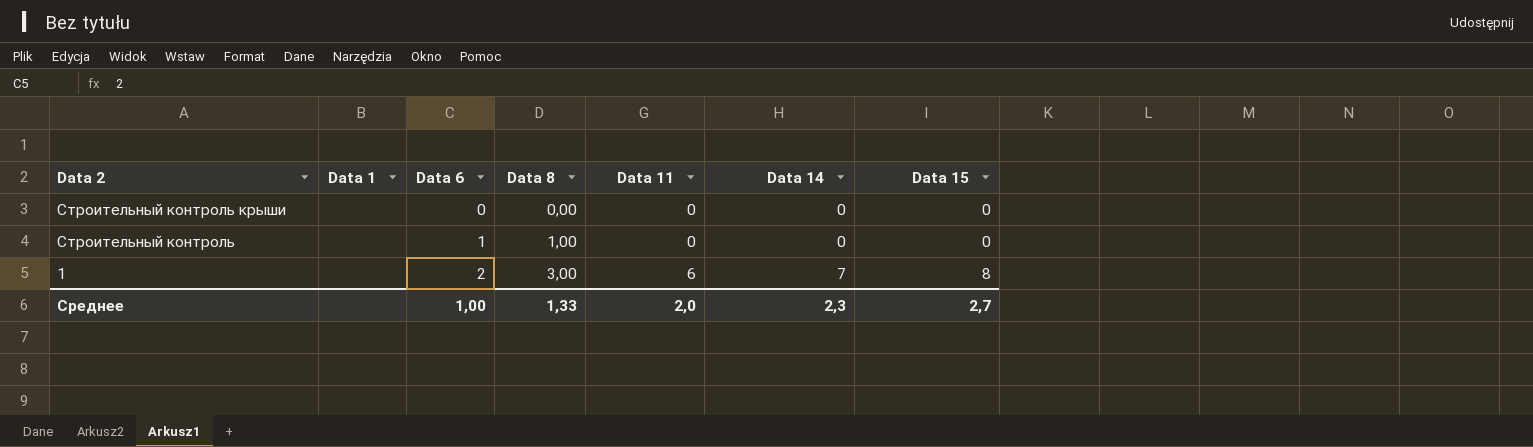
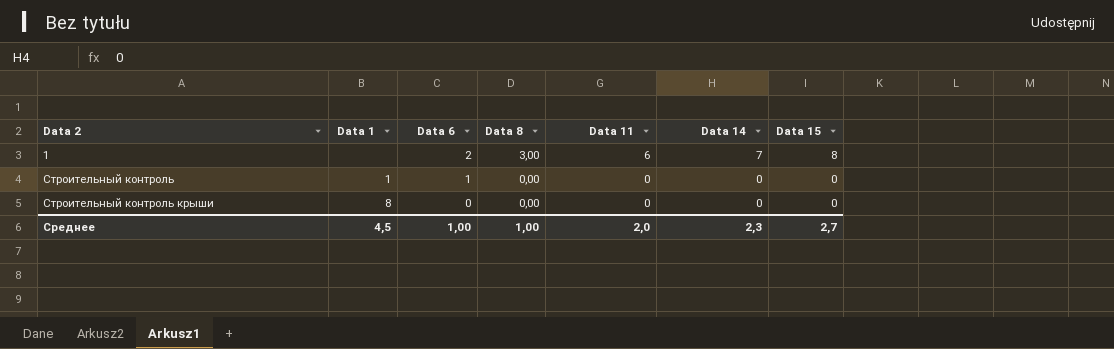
row order: Data 2 descending -> Data 2 ascending
Строительный контроль | Data 1: none -> 1
Строительный контроль | Data 8: 1,00 -> 0,00
Строительный контроль крыши | Data 1: none -> 8
Среднее | Data 1: none -> 4,5
Среднее | Data 8: 1,33 -> 1,00

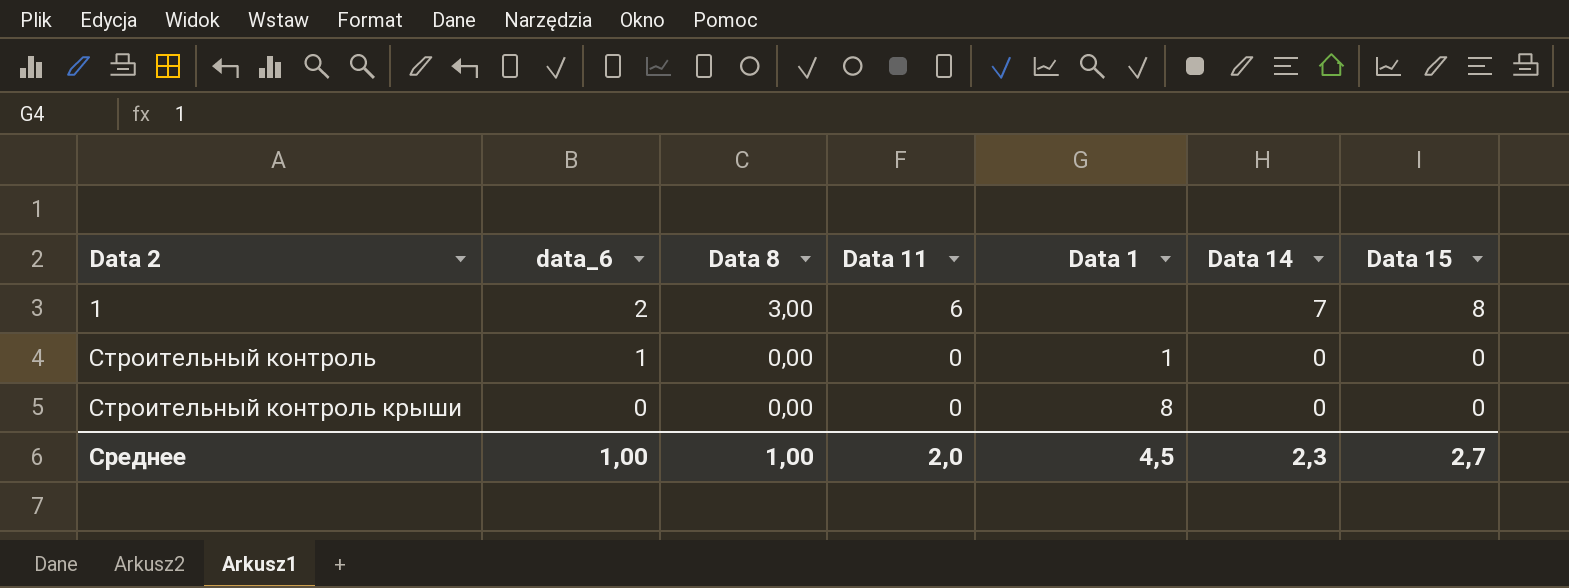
column name: Data 6 -> data_6
column Data 1 | position: 2 -> 5

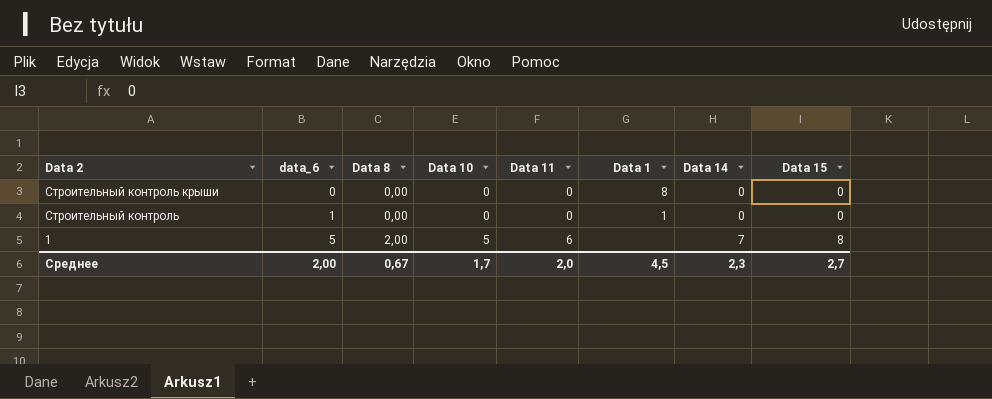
row order: Data 2 ascending -> Data 2 descending
column Data 10 | position: none -> 4
1 | data_6: 2 -> 5
1 | Data 8: 3,00 -> 2,00
Среднее | data_6: 1,00 -> 2,00
Среднее | Data 8: 1,00 -> 0,67

